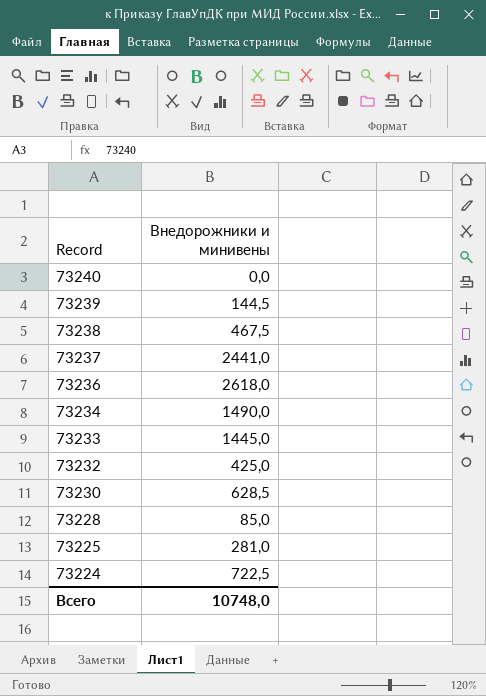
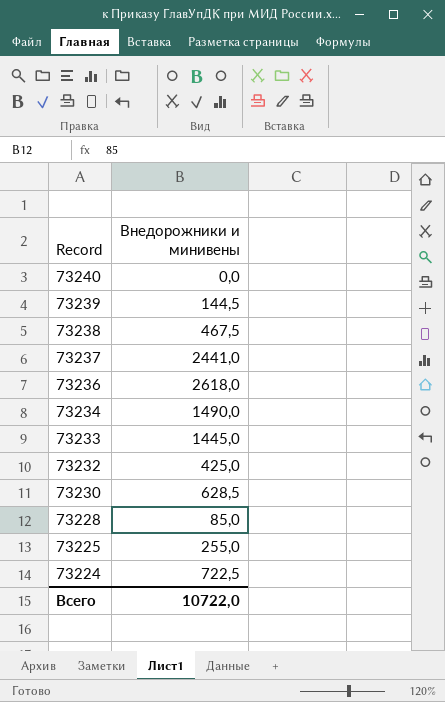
73225 | Внедорожники и минивены: 281,0 -> 255,0
Всего | Внедорожники и минивены: 10748,0 -> 10722,0

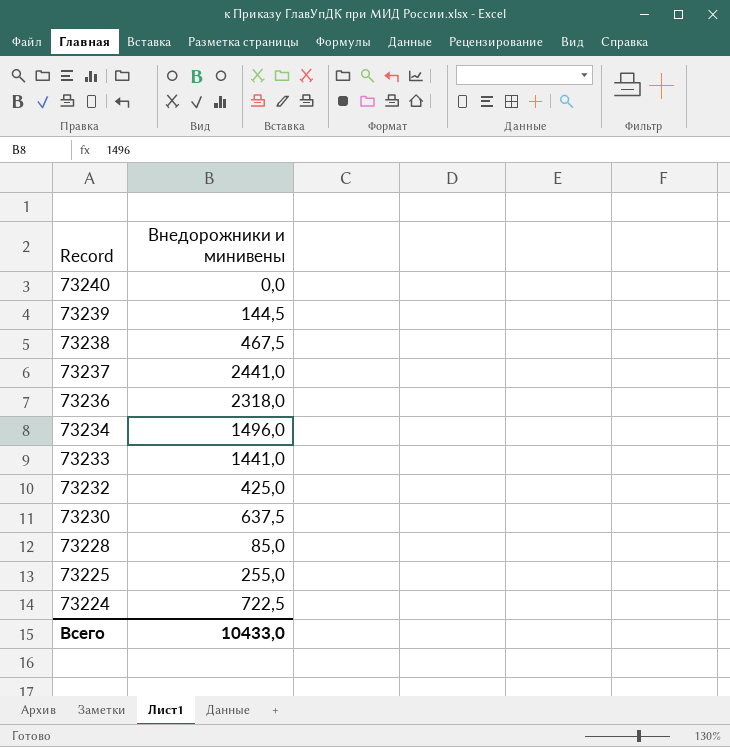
73236 | Внедорожники и минивены: 2618,0 -> 2318,0
73234 | Внедорожники и минивены: 1490,0 -> 1496,0
73233 | Внедорожники и минивены: 1445,0 -> 1441,0
73230 | Внедорожники и минивены: 628,5 -> 637,5
Всего | Внедорожники и минивены: 10722,0 -> 10433,0

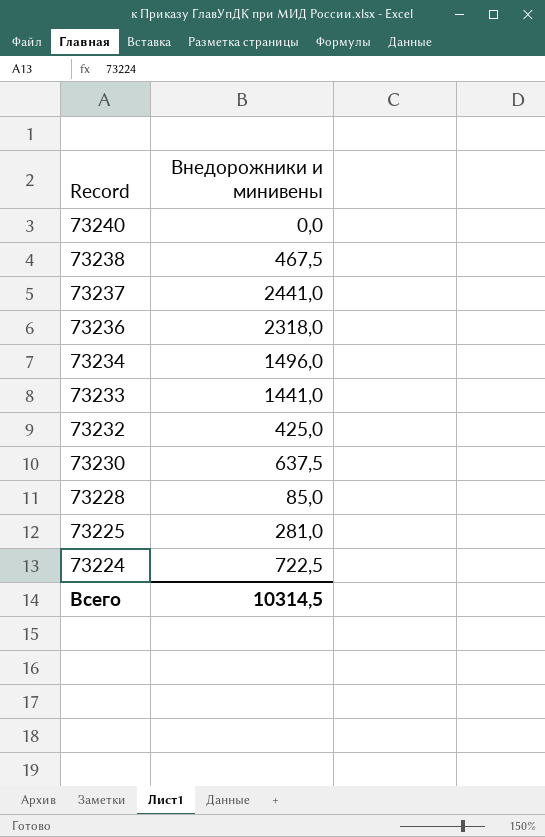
row 73239: 144,5 -> none
73225 | Внедорожники и минивены: 255,0 -> 281,0
Всего | Внедорожники и минивены: 10433,0 -> 10314,5

